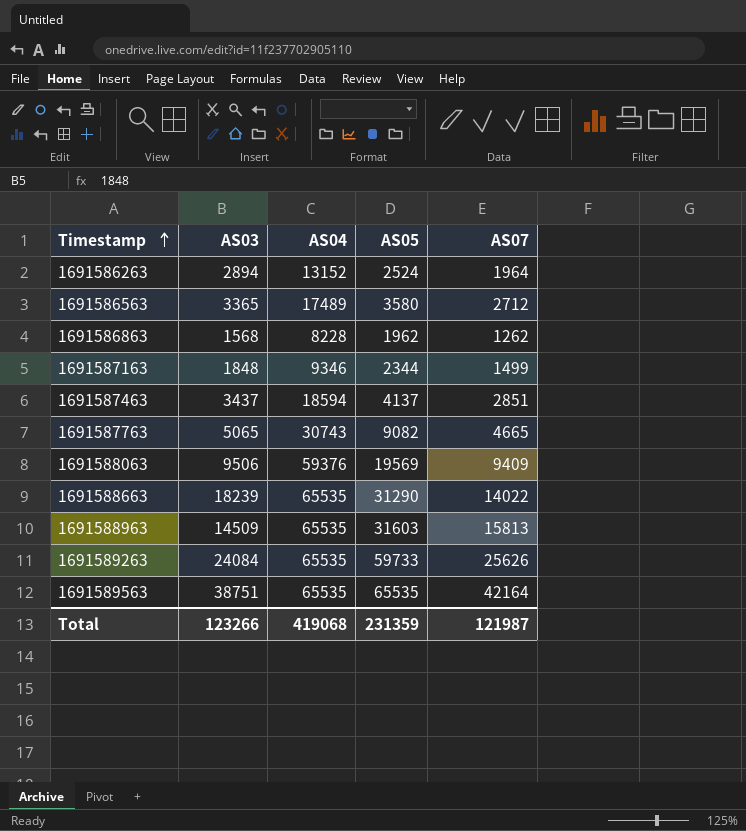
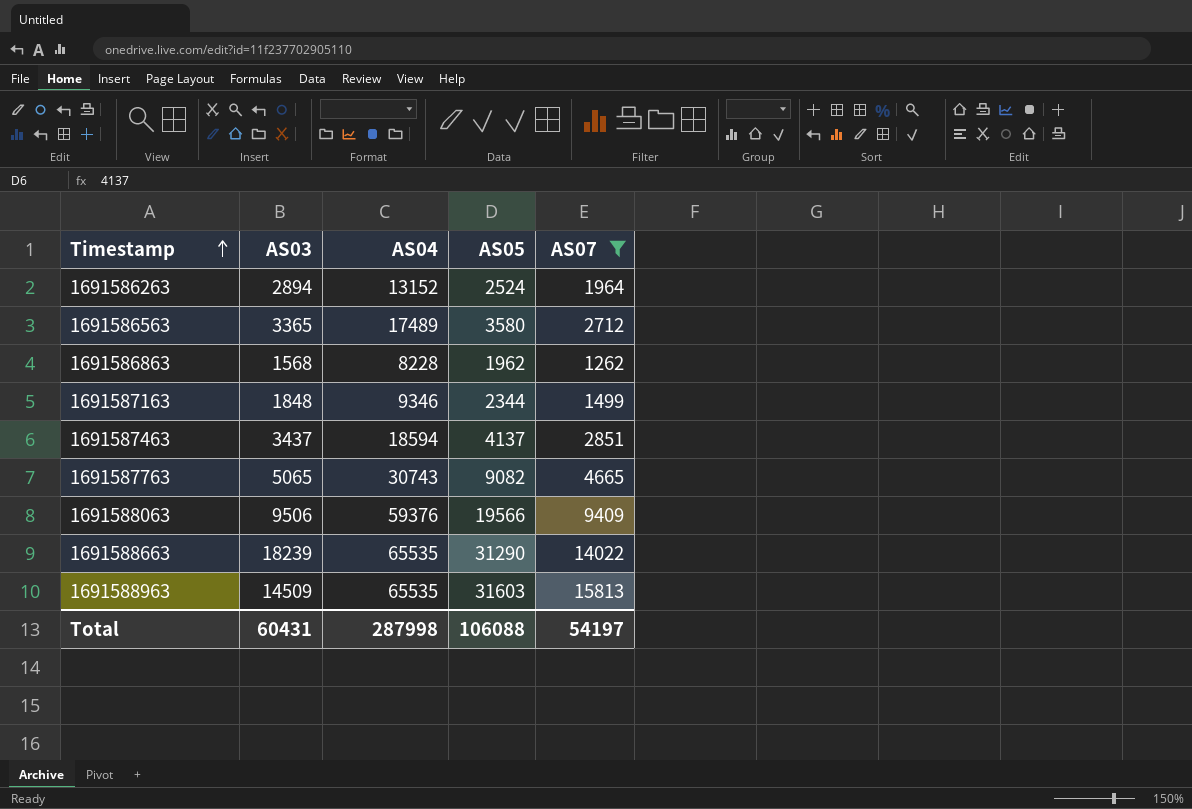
filter: none -> AS07 <= 15813
1691588063 | AS05: 19569 -> 19566
Total | AS03: 123266 -> 60431
Total | AS04: 419068 -> 287998
Total | AS05: 231359 -> 106088
Total | AS07: 121987 -> 54197

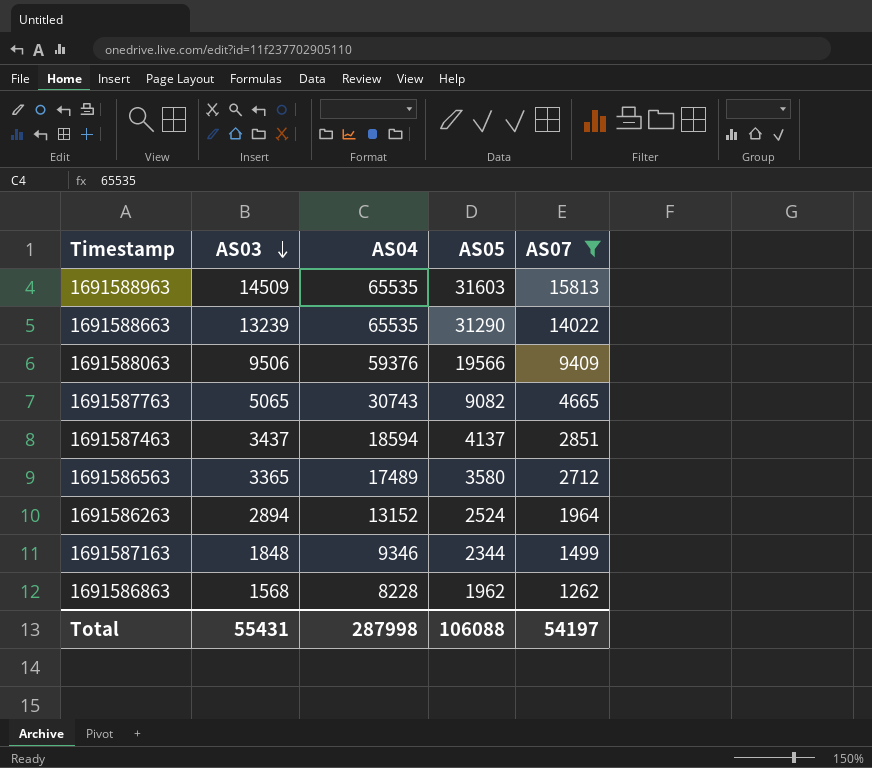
row order: Timestamp ascending -> AS03 descending
1691588663 | AS03: 18239 -> 13239
Total | AS03: 60431 -> 55431

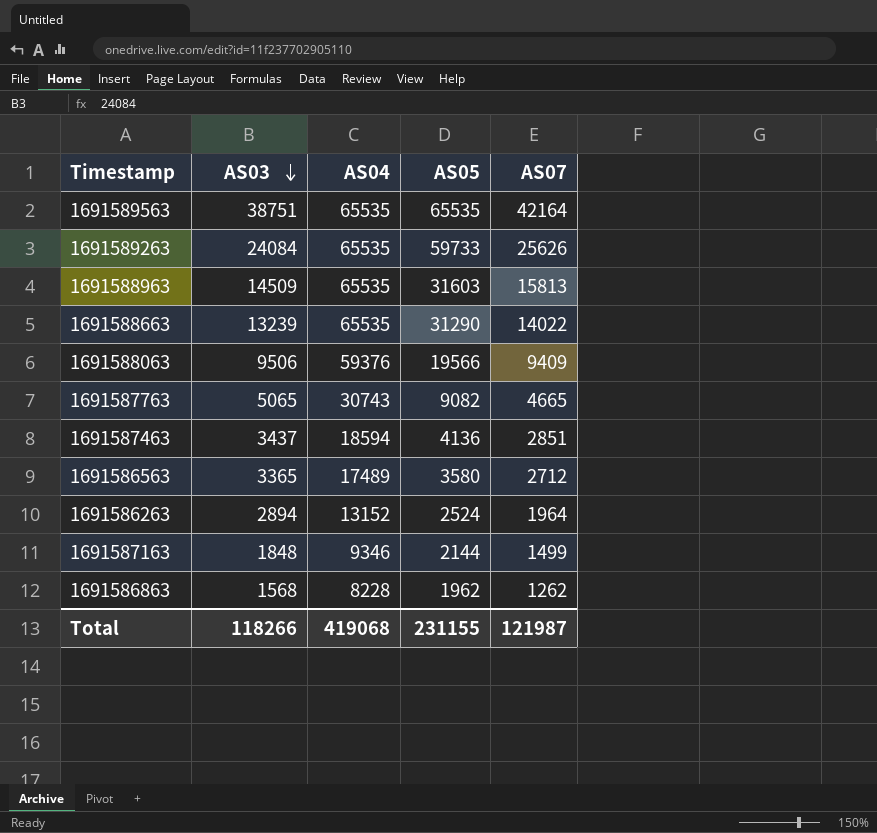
filter: AS07 <= 15813 -> none
1691587463 | AS05: 4137 -> 4136
1691587163 | AS05: 2344 -> 2144
Total | AS03: 55431 -> 118266
Total | AS04: 287998 -> 419068
Total | AS05: 106088 -> 231155
Total | AS07: 54197 -> 121987

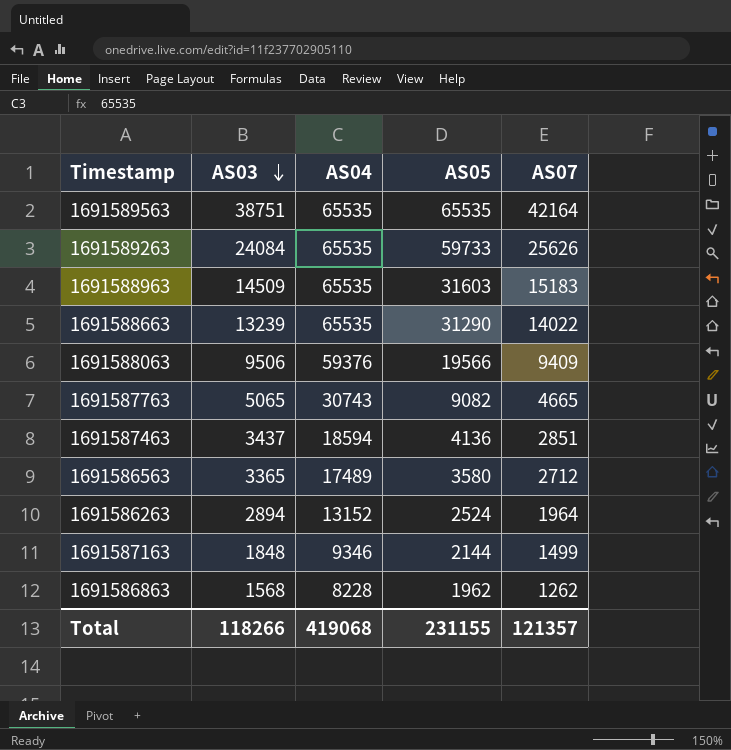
1691588963 | AS07: 15813 -> 15183
Total | AS07: 121987 -> 121357

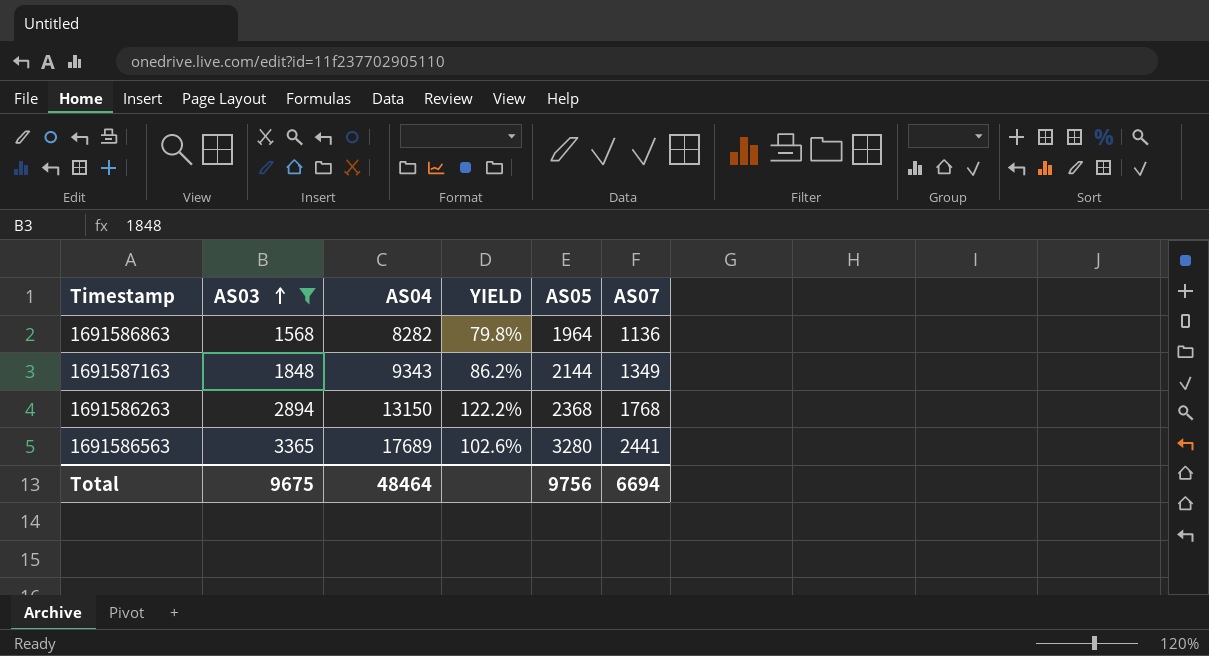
filter: none -> AS03 <= 3365
row order: AS03 descending -> AS03 ascending
column YIELD | formula: none -> [AS03] / [AS05]
1691586863 | AS04: 8228 -> 8282
1691586863 | AS05: 1962 -> 1964
1691586863 | AS07: 1262 -> 1136
1691587163 | AS04: 9346 -> 9343
1691587163 | AS07: 1499 -> 1349
1691586263 | AS04: 13152 -> 13150
1691586263 | AS05: 2524 -> 2368
1691586263 | AS07: 1964 -> 1768
1691586563 | AS04: 17489 -> 17689
1691586563 | AS05: 3580 -> 3280
1691586563 | AS07: 2712 -> 2441
Total | AS03: 118266 -> 9675
Total | AS04: 419068 -> 48464
Total | AS05: 231155 -> 9756
Total | AS07: 121357 -> 6694

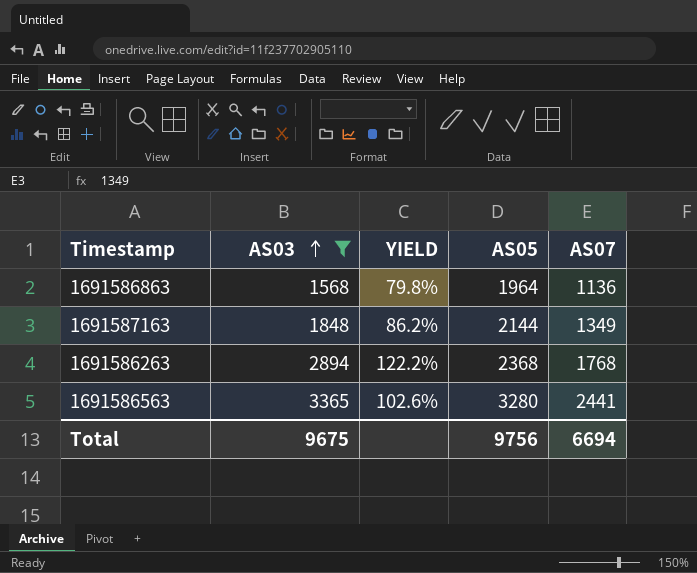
column AS04 | position: 3 -> none

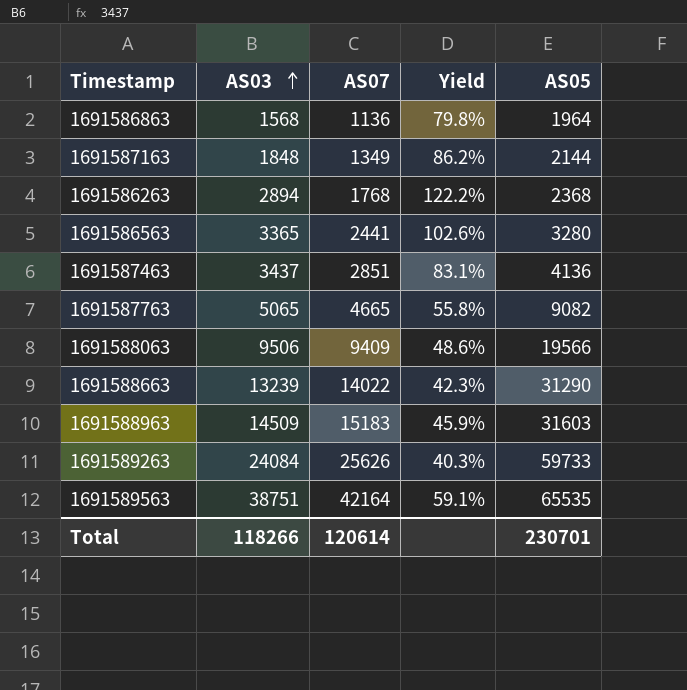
filter: AS03 <= 3365 -> none
column AS07 | position: 5 -> 3
column name: YIELD -> Yield
Total | AS03: 9675 -> 118266
Total | AS07: 6694 -> 120614
Total | AS05: 9756 -> 230701

